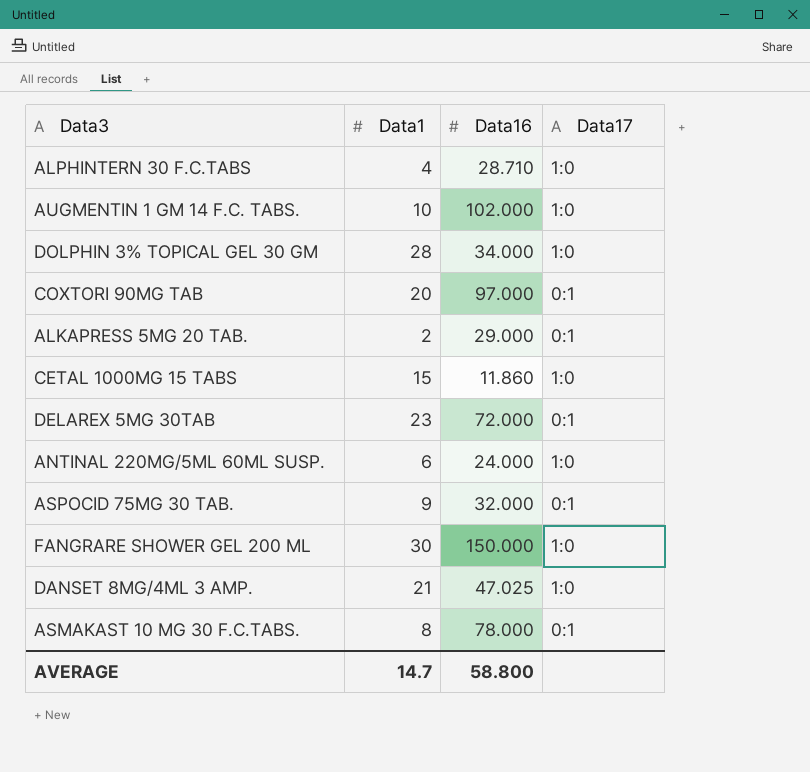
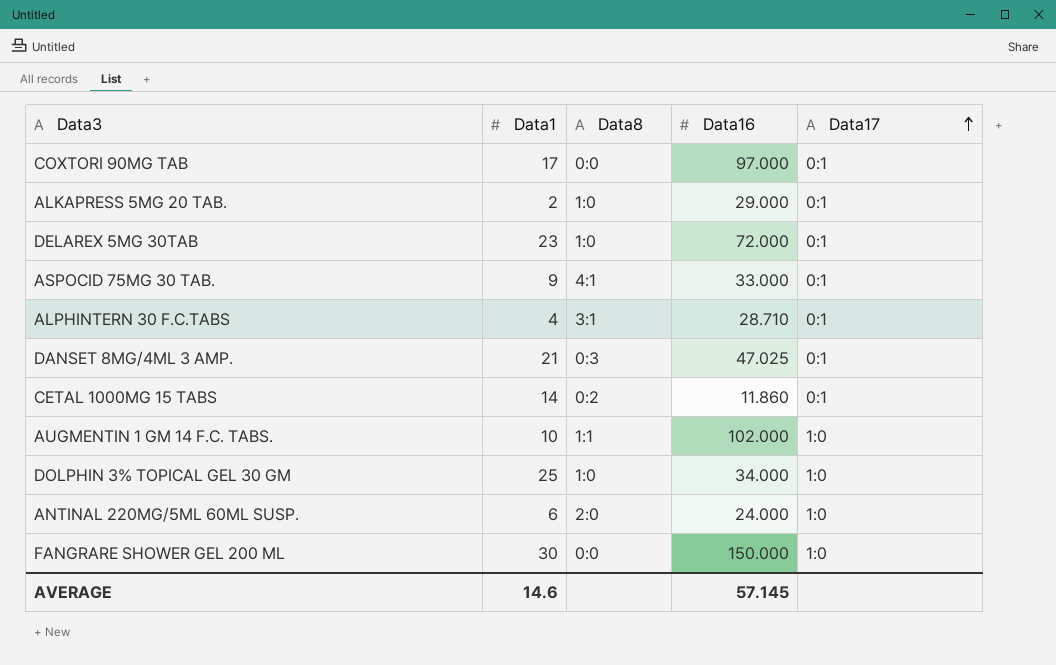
row order: none -> Data17 ascending
column Data8 | position: none -> 3
row ASMAKAST 10 MG 30 F.C.TABS.: 8 | 78.000 | 0:1 -> none
COXTORI 90MG TAB | Data1: 20 -> 17
ASPOCID 75MG 30 TAB. | Data16: 32.000 -> 33.000
ALPHINTERN 30 F.C.TABS | Data17: 1:0 -> 0:1
DANSET 8MG/4ML 3 AMP. | Data17: 1:0 -> 0:1
CETAL 1000MG 15 TABS | Data1: 15 -> 14
CETAL 1000MG 15 TABS | Data17: 1:0 -> 0:1
DOLPHIN 3% TOPICAL GEL 30 GM | Data1: 28 -> 25
AVERAGE | Data1: 14.7 -> 14.6
AVERAGE | Data16: 58.800 -> 57.145

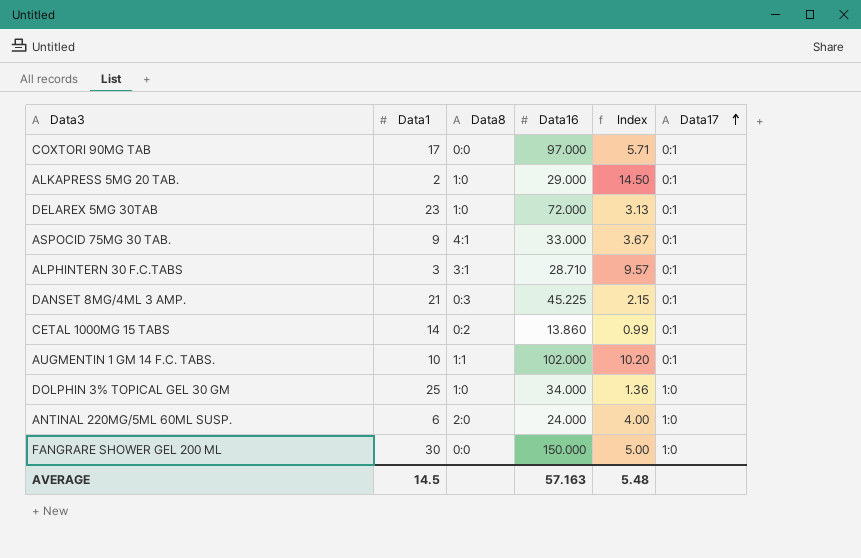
column Index | formula: none -> [Data16] / [Data1]
ALPHINTERN 30 F.C.TABS | Data1: 4 -> 3
DANSET 8MG/4ML 3 AMP. | Data16: 47.025 -> 45.225
CETAL 1000MG 15 TABS | Data16: 11.860 -> 13.860
AUGMENTIN 1 GM 14 F.C. TABS. | Data17: 1:0 -> 0:1
AVERAGE | Data1: 14.6 -> 14.5
AVERAGE | Data16: 57.145 -> 57.163

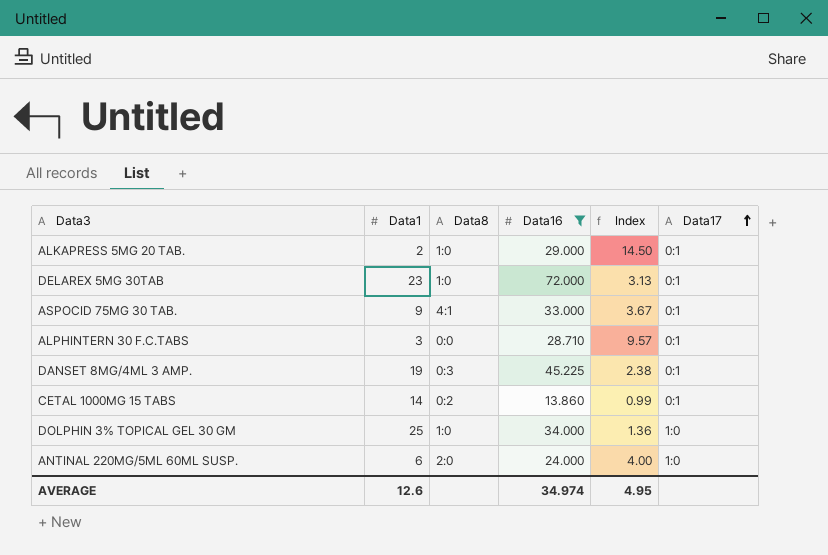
filter: none -> Data16 <= 72.000
ALPHINTERN 30 F.C.TABS | Data8: 3:1 -> 0:0
DANSET 8MG/4ML 3 AMP. | Data1: 21 -> 19
DANSET 8MG/4ML 3 AMP. | Index: 2.15 -> 2.38
AVERAGE | Data1: 14.5 -> 12.6
AVERAGE | Data16: 57.163 -> 34.974
AVERAGE | Index: 5.48 -> 4.95

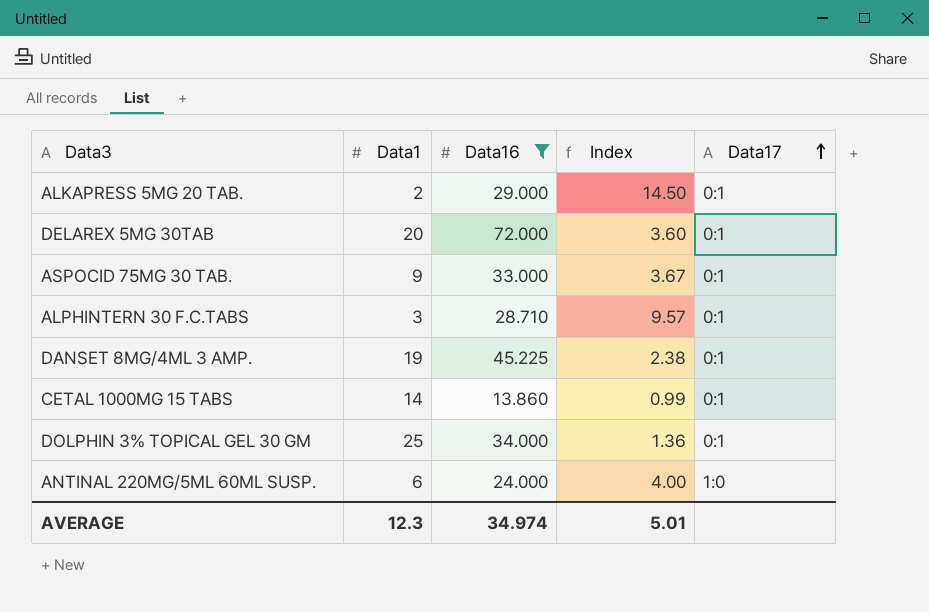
column Data8 | position: 3 -> none
DELAREX 5MG 30TAB | Data1: 23 -> 20
DELAREX 5MG 30TAB | Index: 3.13 -> 3.60
DOLPHIN 3% TOPICAL GEL 30 GM | Data17: 1:0 -> 0:1
AVERAGE | Data1: 12.6 -> 12.3
AVERAGE | Index: 4.95 -> 5.01

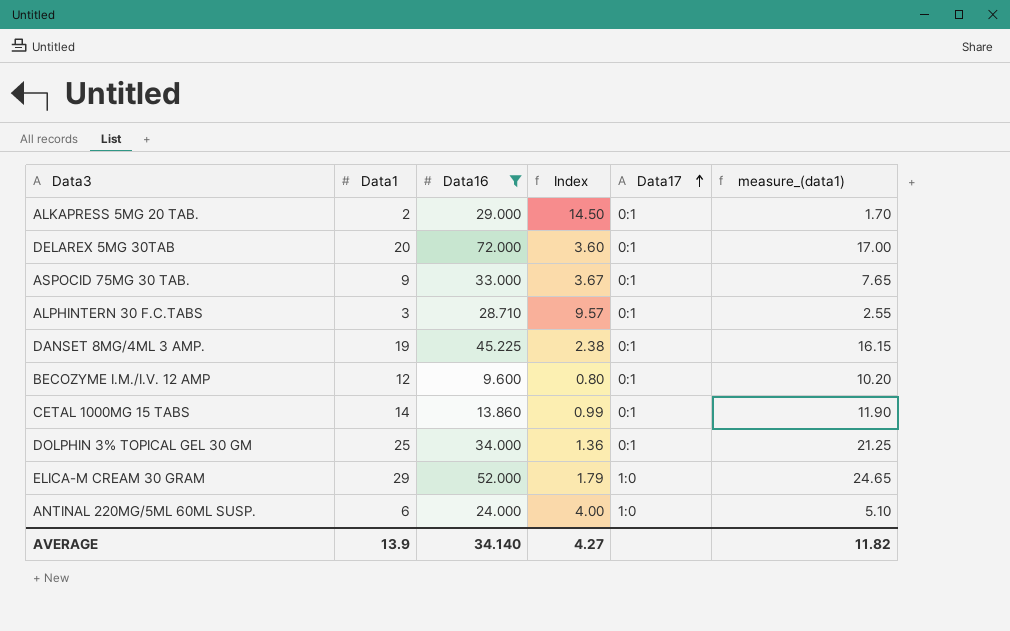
column measure_(data1) | formula: none -> [Data1] * 0.85
row BECOZYME I.M./I.V. 12 AMP: none -> 12 | 9.600 | 0.80 | 0:1 | 10.20
row ELICA-M CREAM 30 GRAM: none -> 29 | 52.000 | 1.79 | 1:0 | 24.65
AVERAGE | Data1: 12.3 -> 13.9
AVERAGE | Data16: 34.974 -> 34.140
AVERAGE | Index: 5.01 -> 4.27

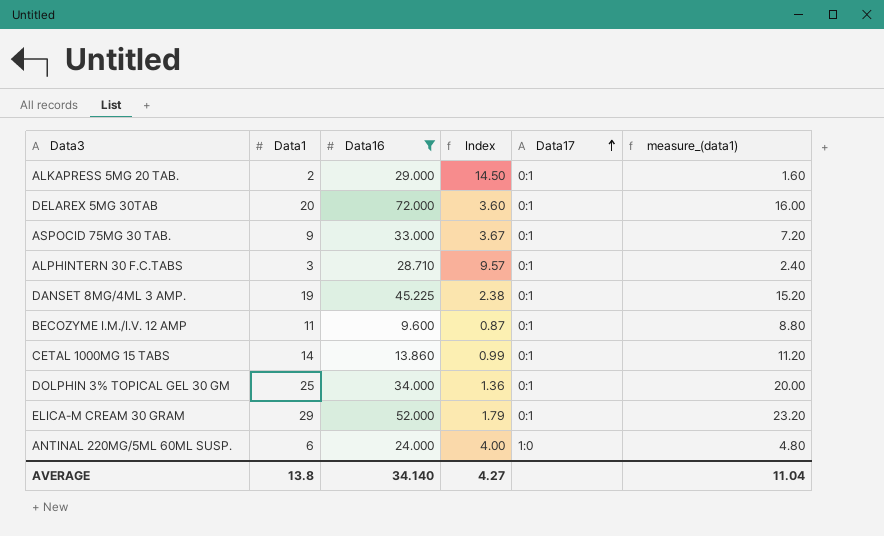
column measure_(data1) | formula: [Data1] * 0.85 -> [Data1] * 0.8
BECOZYME I.M./I.V. 12 AMP | Data1: 12 -> 11
BECOZYME I.M./I.V. 12 AMP | Index: 0.80 -> 0.87
ELICA-M CREAM 30 GRAM | Data17: 1:0 -> 0:1
AVERAGE | Data1: 13.9 -> 13.8
AVERAGE | measure_(data1): 11.82 -> 11.04

